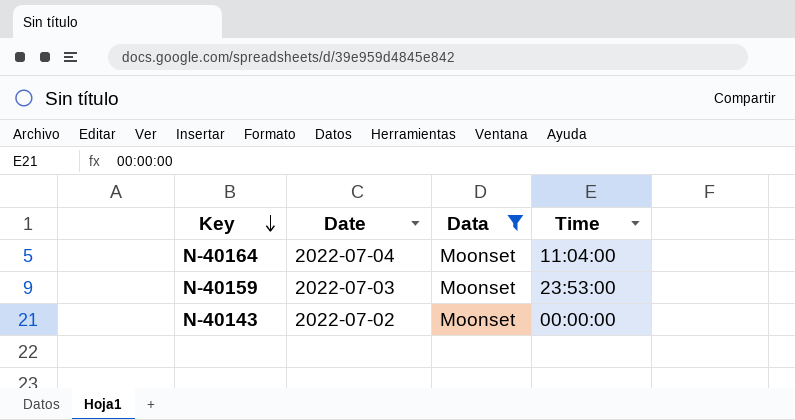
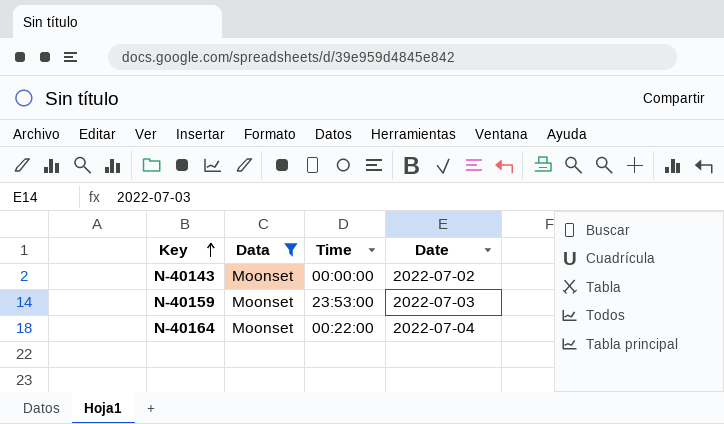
row order: Key descending -> Key ascending
column Date | position: 2 -> 4
N-40164 | Time: 11:04:00 -> 00:22:00

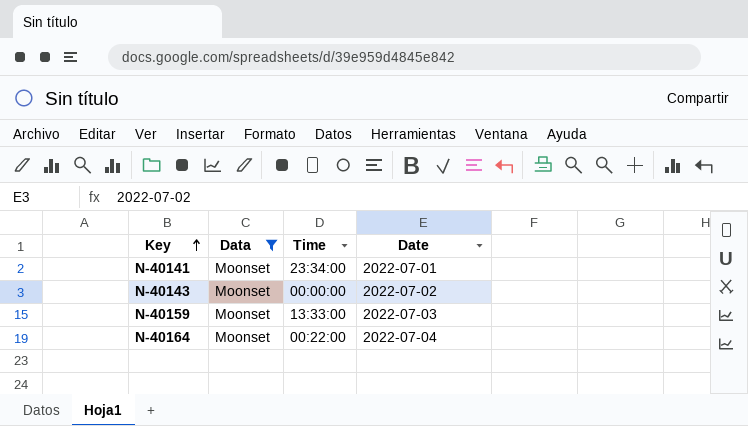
row N-40141: none -> Moonset | 23:34:00 | 2022-07-01
N-40159 | Time: 23:53:00 -> 13:33:00

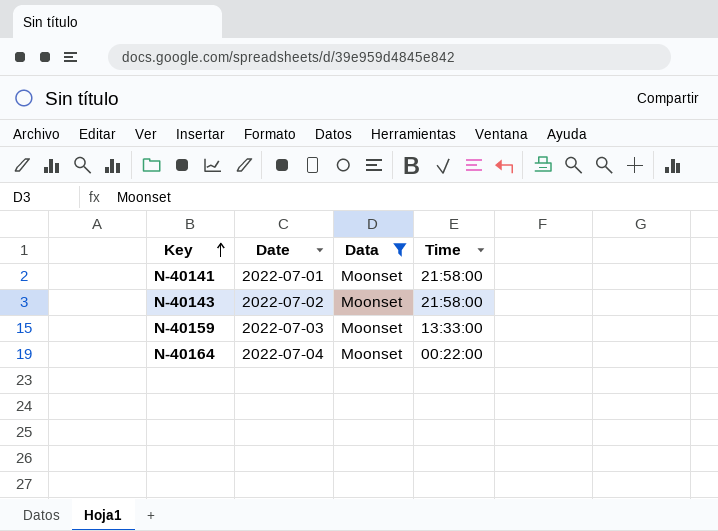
column Date | position: 4 -> 2
N-40141 | Time: 23:34:00 -> 21:58:00
N-40143 | Time: 00:00:00 -> 21:58:00

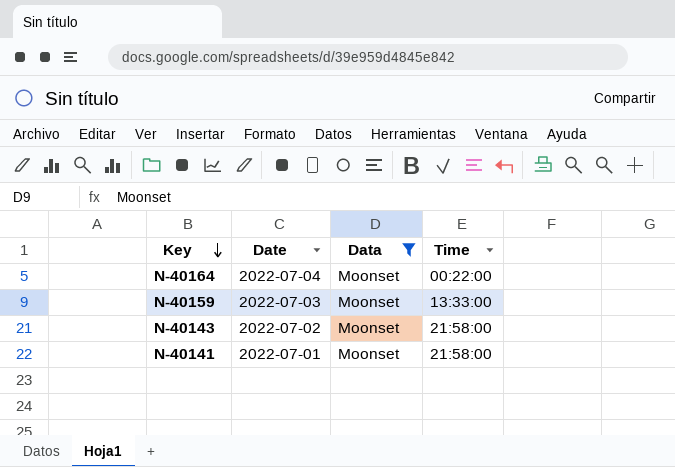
row order: Key ascending -> Key descending

